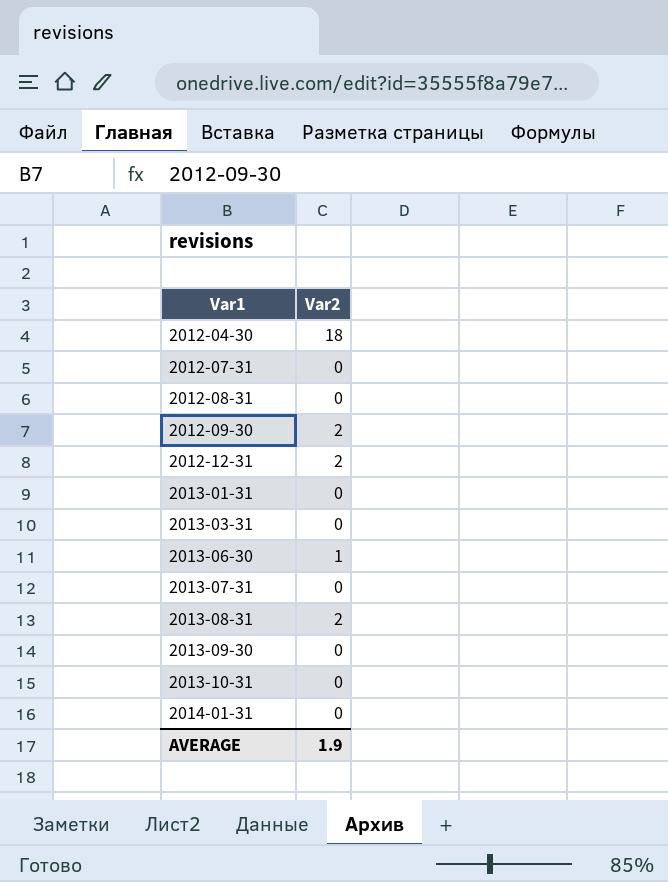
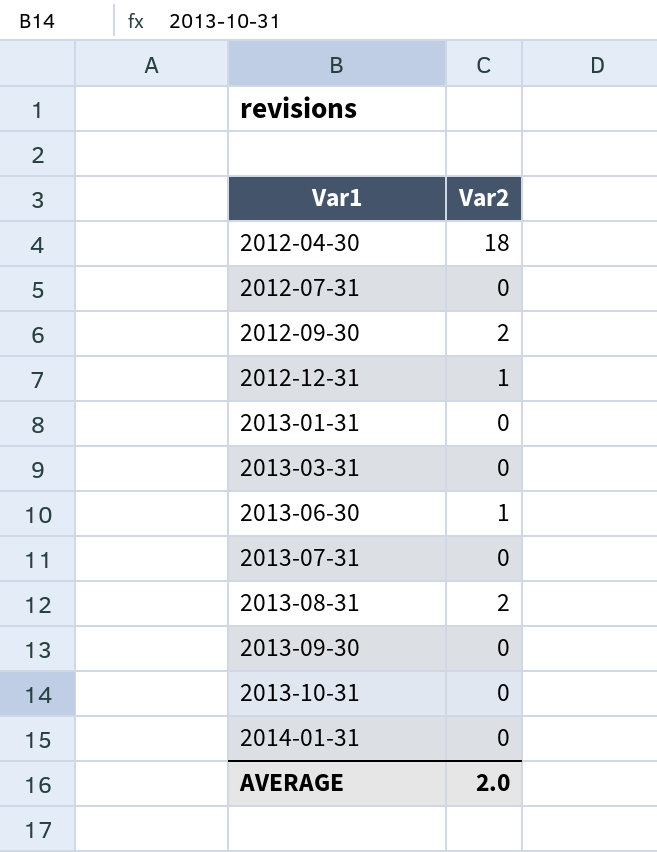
row 2012-08-31: 0 -> none
2012-12-31 | Var2: 2 -> 1
AVERAGE | Var2: 1.9 -> 2.0

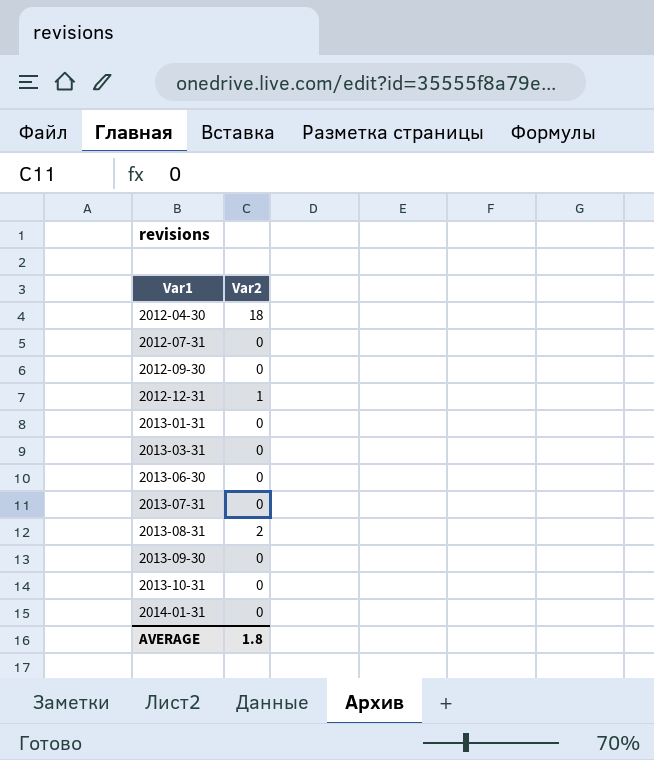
2012-09-30 | Var2: 2 -> 0
2013-06-30 | Var2: 1 -> 0
AVERAGE | Var2: 2.0 -> 1.8

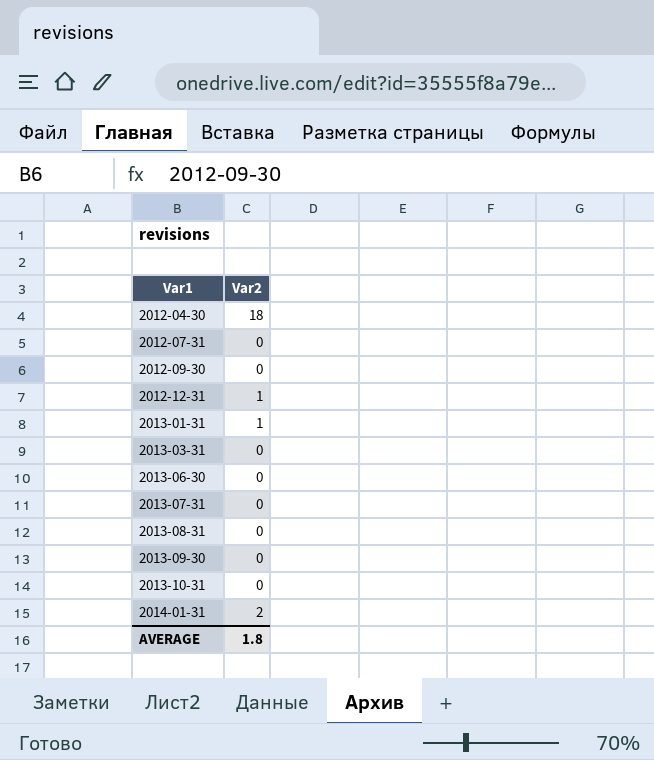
2013-01-31 | Var2: 0 -> 1
2013-08-31 | Var2: 2 -> 0
2014-01-31 | Var2: 0 -> 2

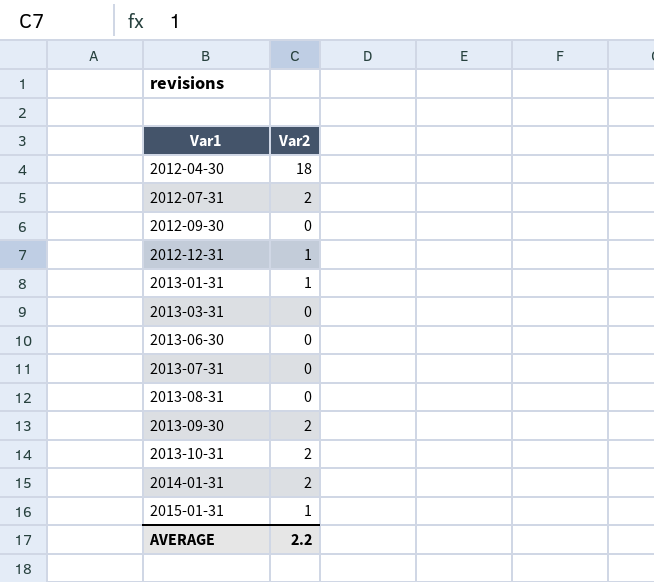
2012-07-31 | Var2: 0 -> 2
2013-09-30 | Var2: 0 -> 2
2013-10-31 | Var2: 0 -> 2
row 2015-01-31: none -> 1
AVERAGE | Var2: 1.8 -> 2.2

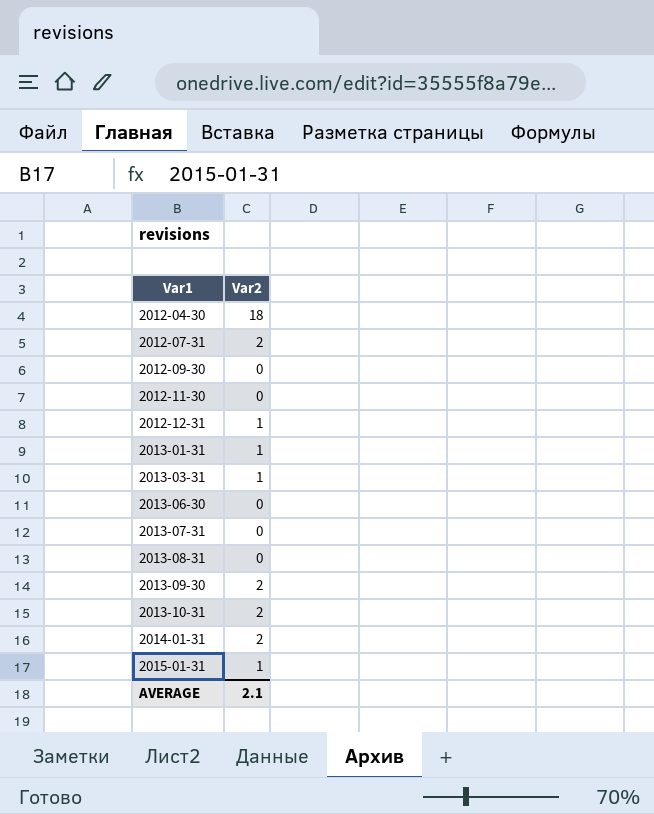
row 2012-11-30: none -> 0
2013-03-31 | Var2: 0 -> 1
AVERAGE | Var2: 2.2 -> 2.1

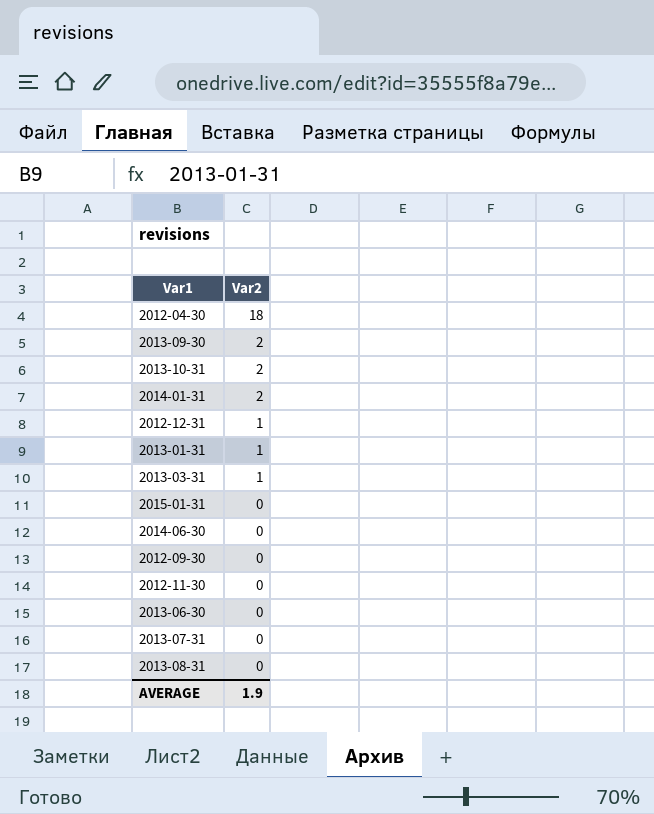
row order: Var1 ascending -> Var2 descending
row 2012-07-31: 2 -> none
2015-01-31 | Var2: 1 -> 0
row 2014-06-30: none -> 0
AVERAGE | Var2: 2.1 -> 1.9

